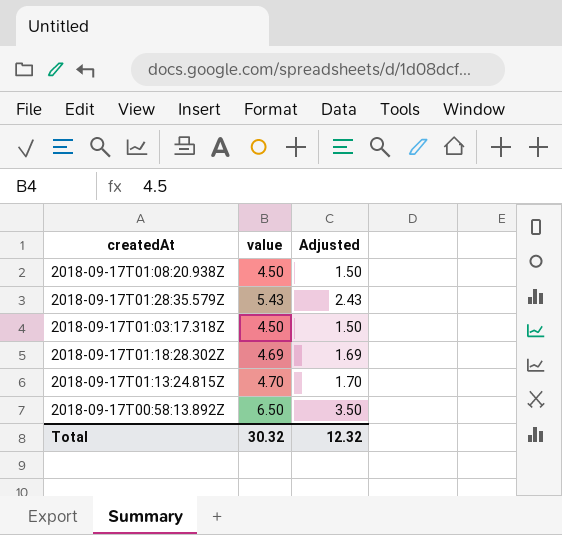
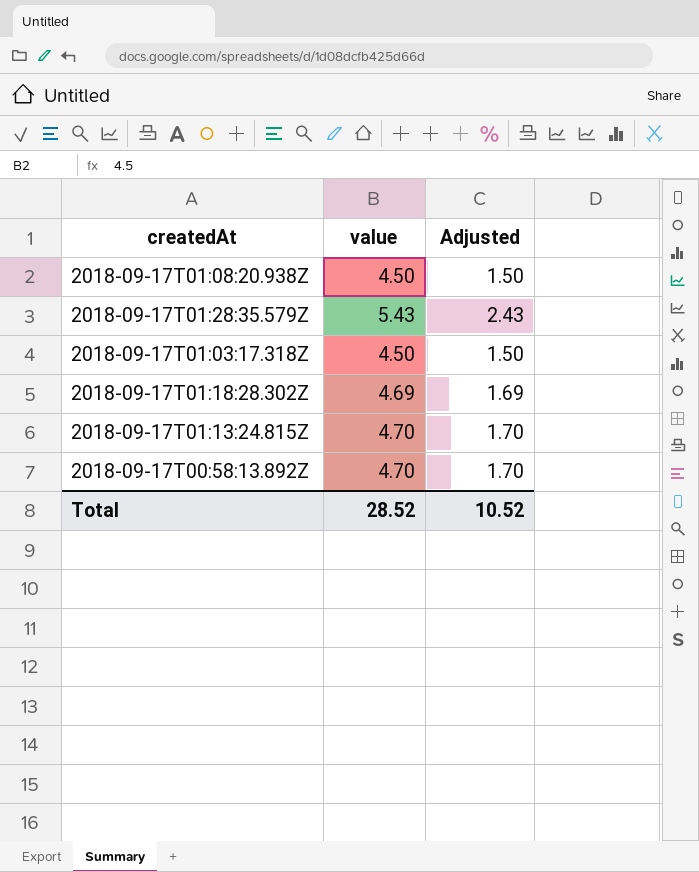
2018-09-17T00:58:13.892Z | value: 6.50 -> 4.70
2018-09-17T00:58:13.892Z | Adjusted: 3.50 -> 1.70
Total | value: 30.32 -> 28.52
Total | Adjusted: 12.32 -> 10.52

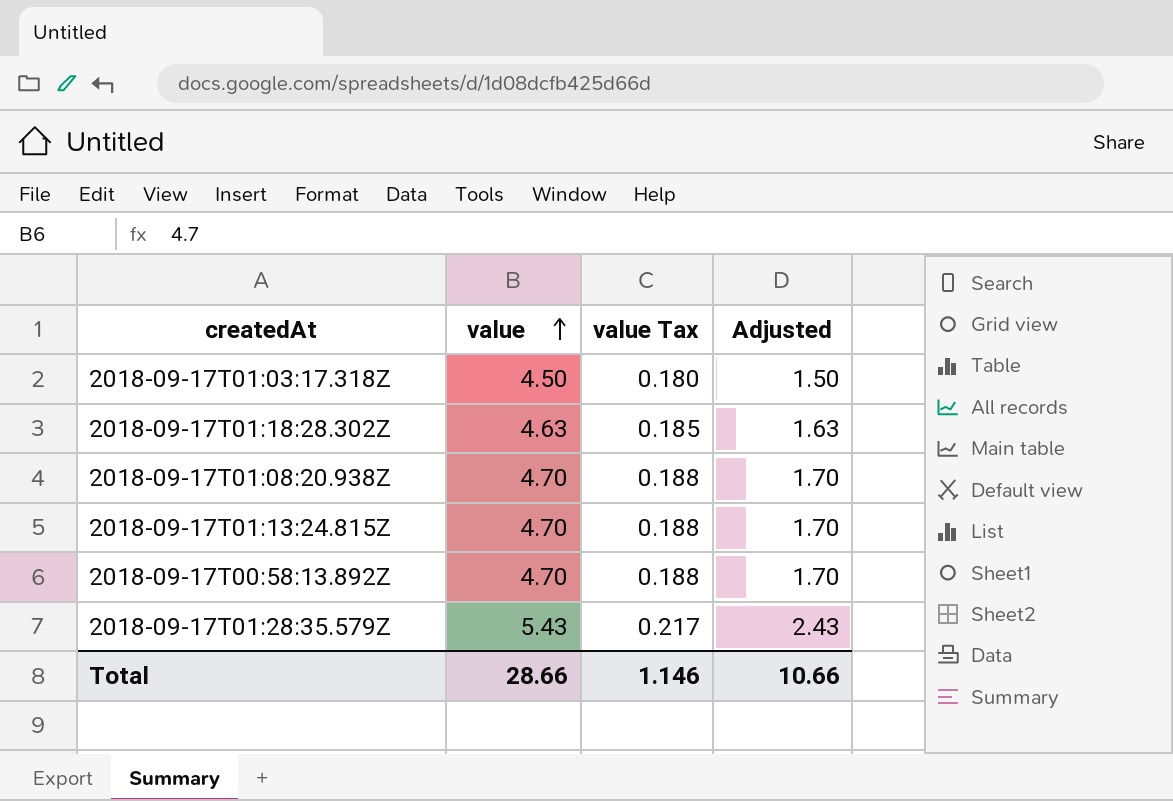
row order: none -> value ascending
column value Tax | formula: none -> [value] * 0.04
2018-09-17T01:18:28.302Z | value: 4.69 -> 4.63
2018-09-17T01:18:28.302Z | Adjusted: 1.69 -> 1.63
2018-09-17T01:08:20.938Z | value: 4.50 -> 4.70
2018-09-17T01:08:20.938Z | Adjusted: 1.50 -> 1.70
Total | value: 28.52 -> 28.66
Total | Adjusted: 10.52 -> 10.66

